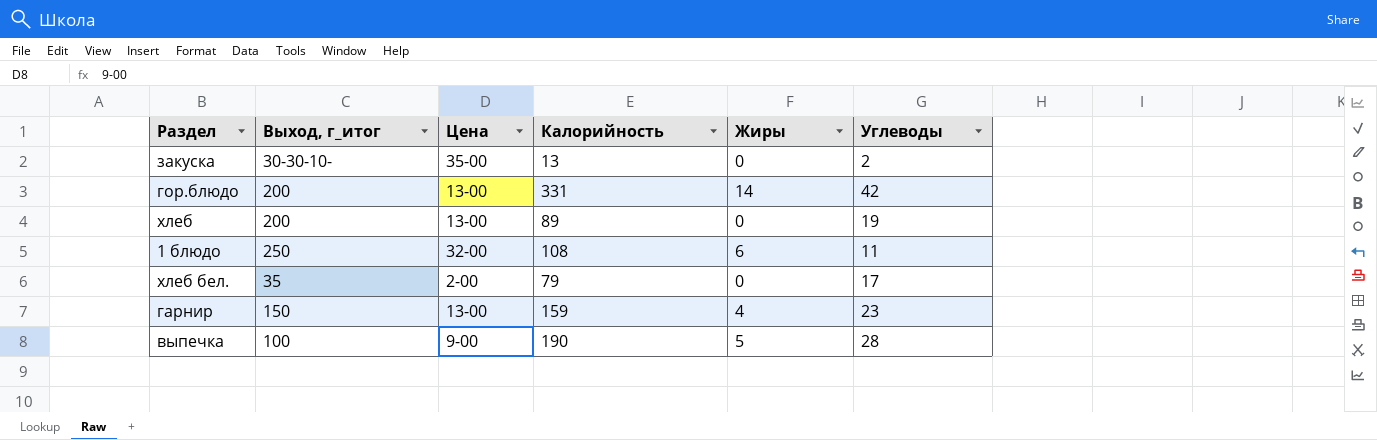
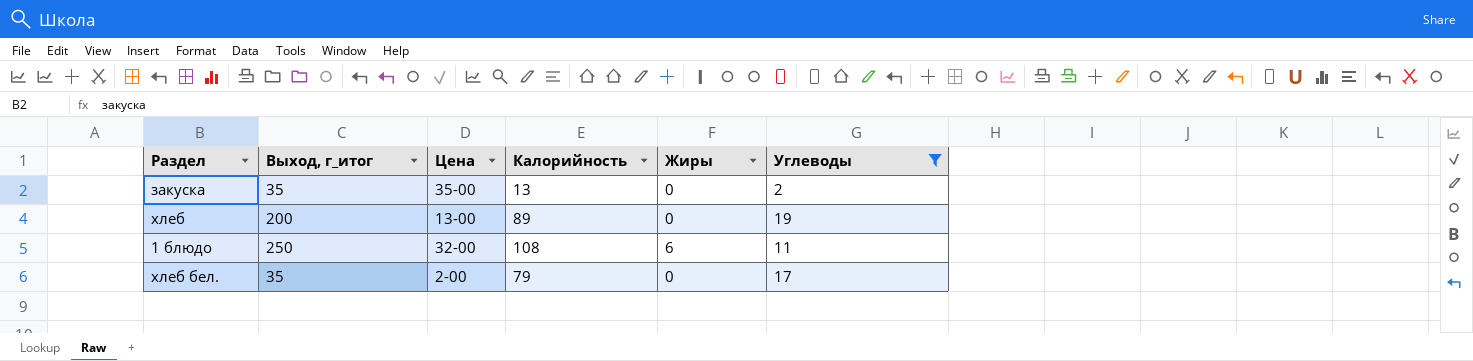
filter: none -> Углеводы <= 19
закуска | Выход, г_итог: 30-30-10- -> 35

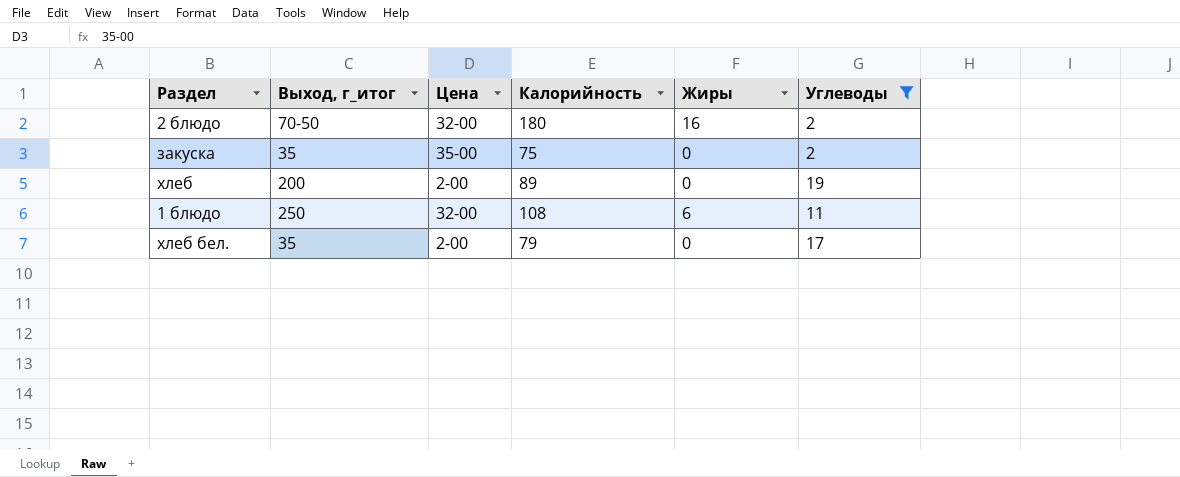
row 2 блюдо: none -> 70-50 | 32-00 | 180 | 16 | 2
закуска | Калорийность: 13 -> 75
хлеб | Цена: 13-00 -> 2-00

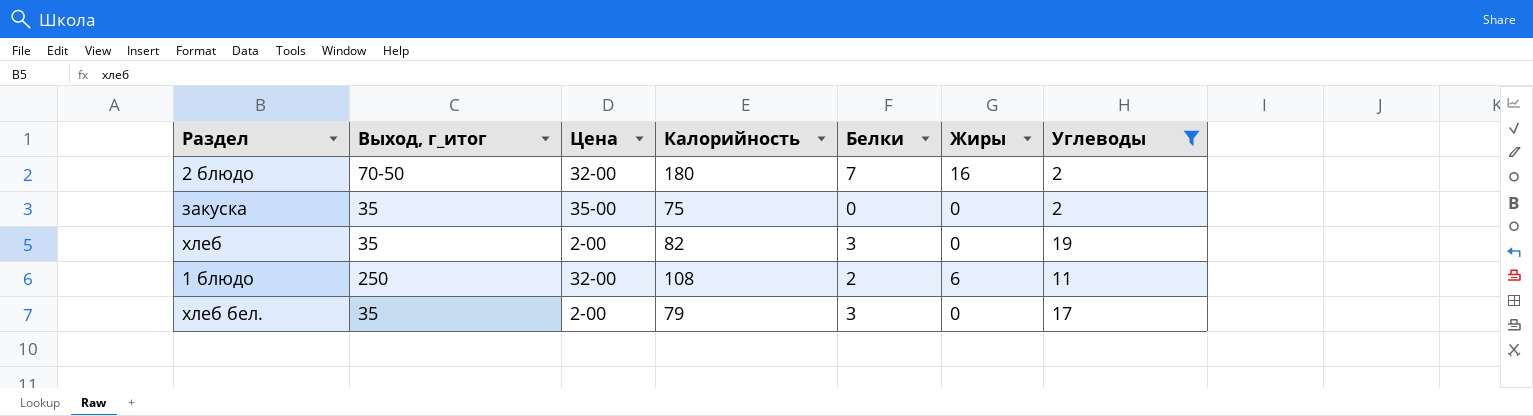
column Белки | position: none -> 5
хлеб | Выход, г_итог: 200 -> 35
хлеб | Калорийность: 89 -> 82

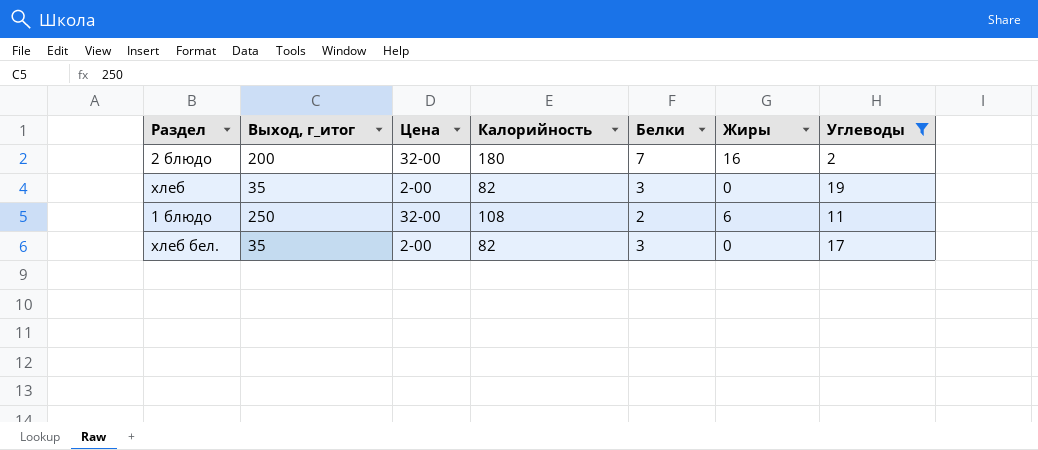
row закуска: 35 | 35-00 | 75 | 0 | 0 | 2 -> none
2 блюдо | Выход, г_итог: 70-50 -> 200
хлеб бел. | Калорийность: 79 -> 82

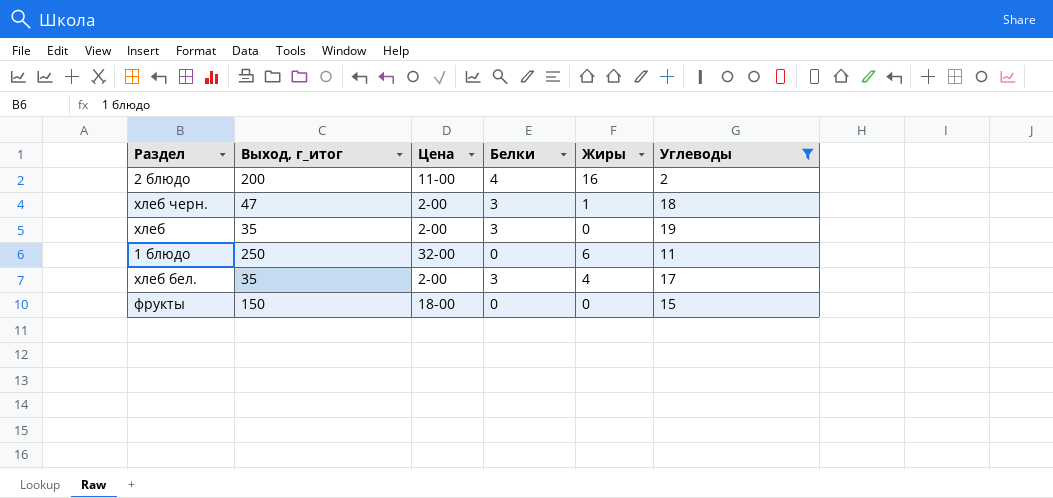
column Калорийность | position: 4 -> none
2 блюдо | Цена: 32-00 -> 11-00
2 блюдо | Белки: 7 -> 4
row хлеб черн.: none -> 47 | 2-00 | 3 | 1 | 18
1 блюдо | Белки: 2 -> 0
хлеб бел. | Жиры: 0 -> 4
row фрукты: none -> 150 | 18-00 | 0 | 0 | 15

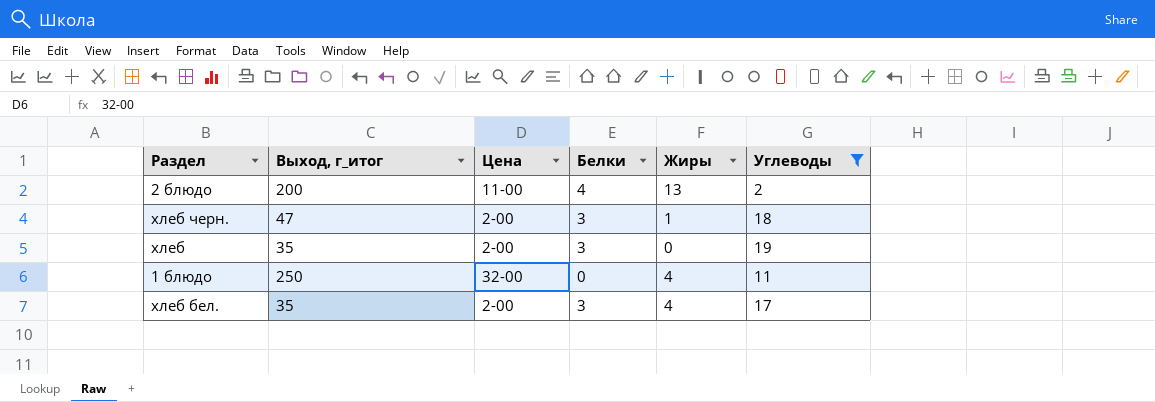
row фрукты: 150 | 18-00 | 0 | 0 | 15 -> none
2 блюдо | Жиры: 16 -> 13
1 блюдо | Жиры: 6 -> 4

